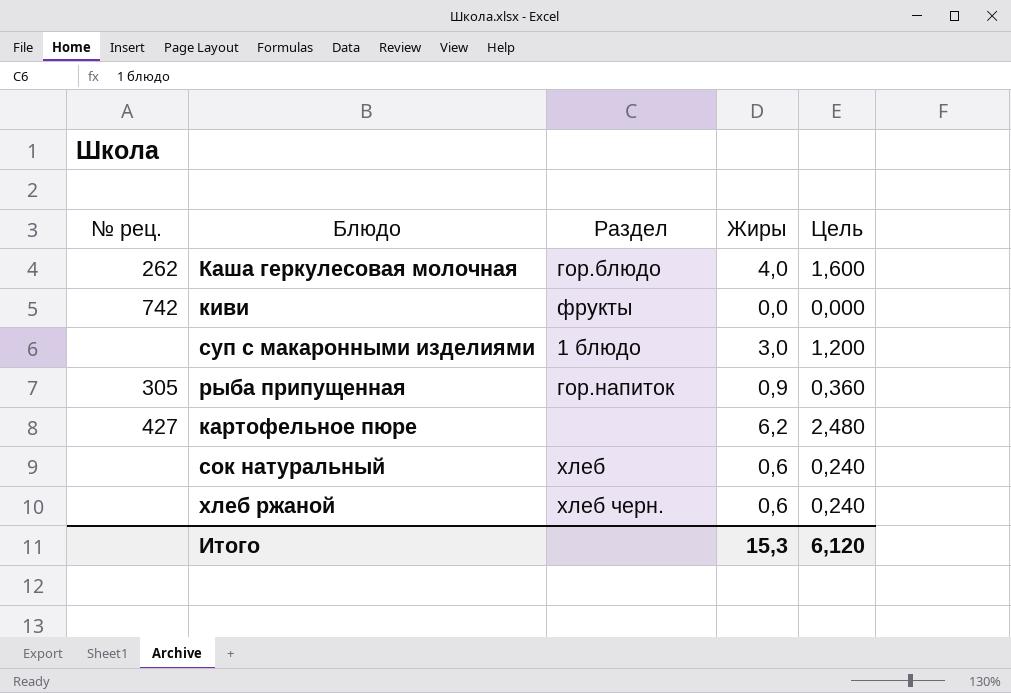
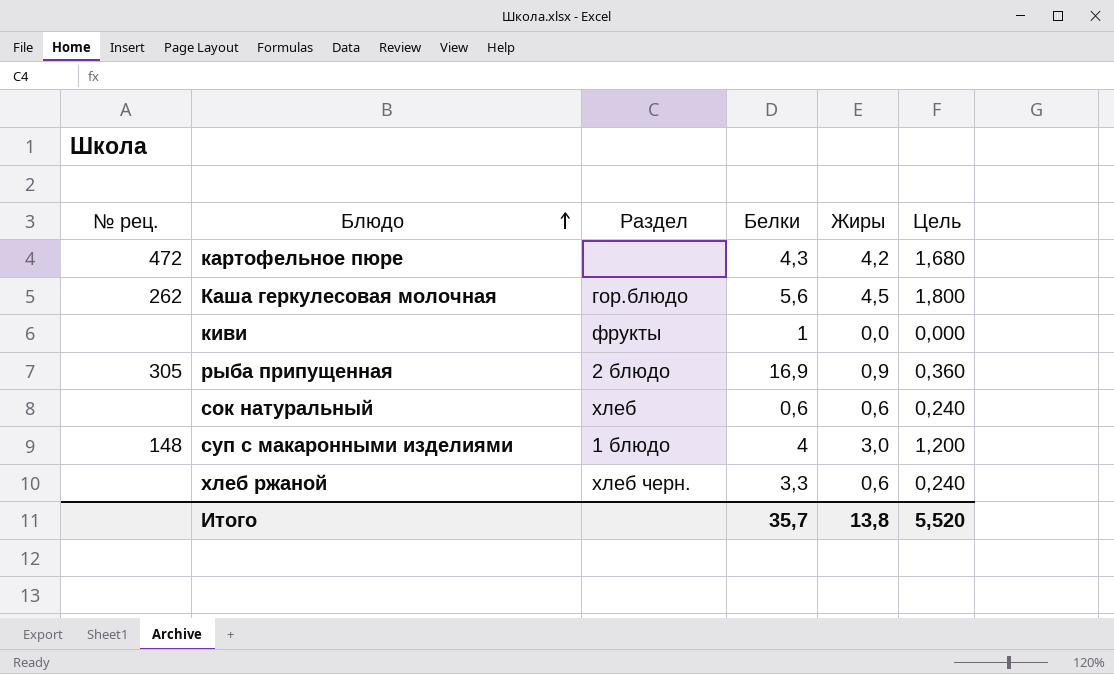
row order: none -> Блюдо ascending
column Белки | position: none -> 4
картофельное пюре | № рец.: 427 -> 472
картофельное пюре | Жиры: 6,2 -> 4,2
картофельное пюре | Цель: 2,480 -> 1,680
Каша геркулесовая молочная | Жиры: 4,0 -> 4,5
Каша геркулесовая молочная | Цель: 1,600 -> 1,800
киви | № рец.: 742 -> none
рыба припущенная | Раздел: гор.напиток -> 2 блюдо
суп c макаронными изделиями | № рец.: none -> 148
Итого | Жиры: 15,3 -> 13,8
Итого | Цель: 6,120 -> 5,520

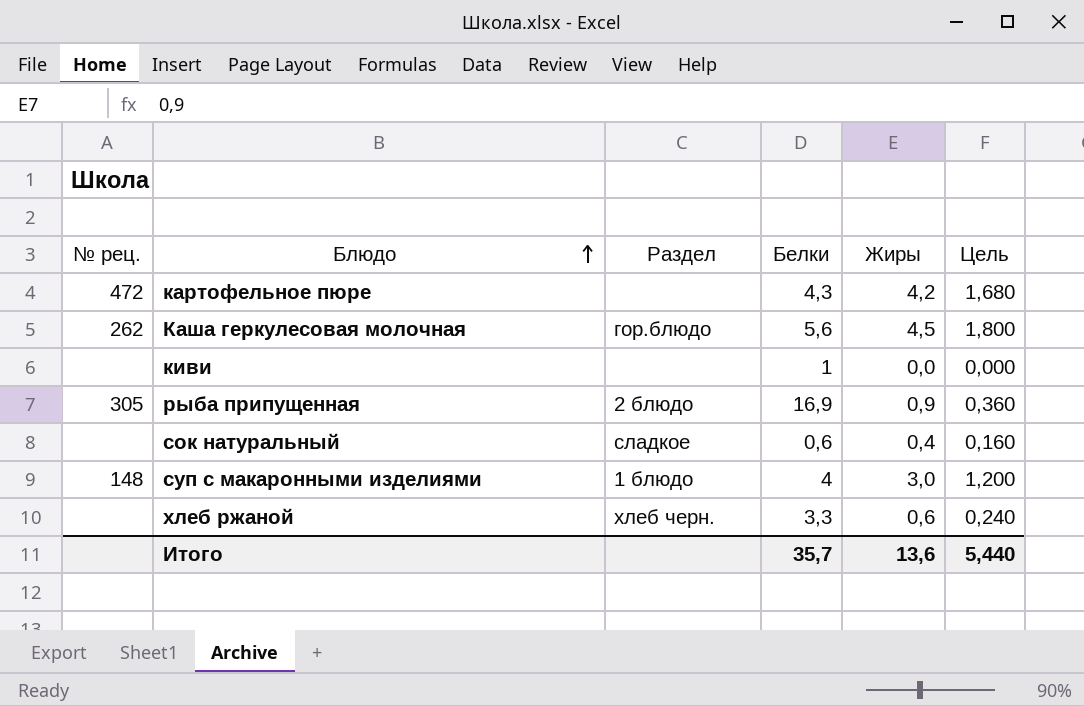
киви | Раздел: фрукты -> none
сок натуральный | Раздел: хлеб -> сладкое
сок натуральный | Жиры: 0,6 -> 0,4
сок натуральный | Цель: 0,240 -> 0,160
Итого | Жиры: 13,8 -> 13,6
Итого | Цель: 5,520 -> 5,440

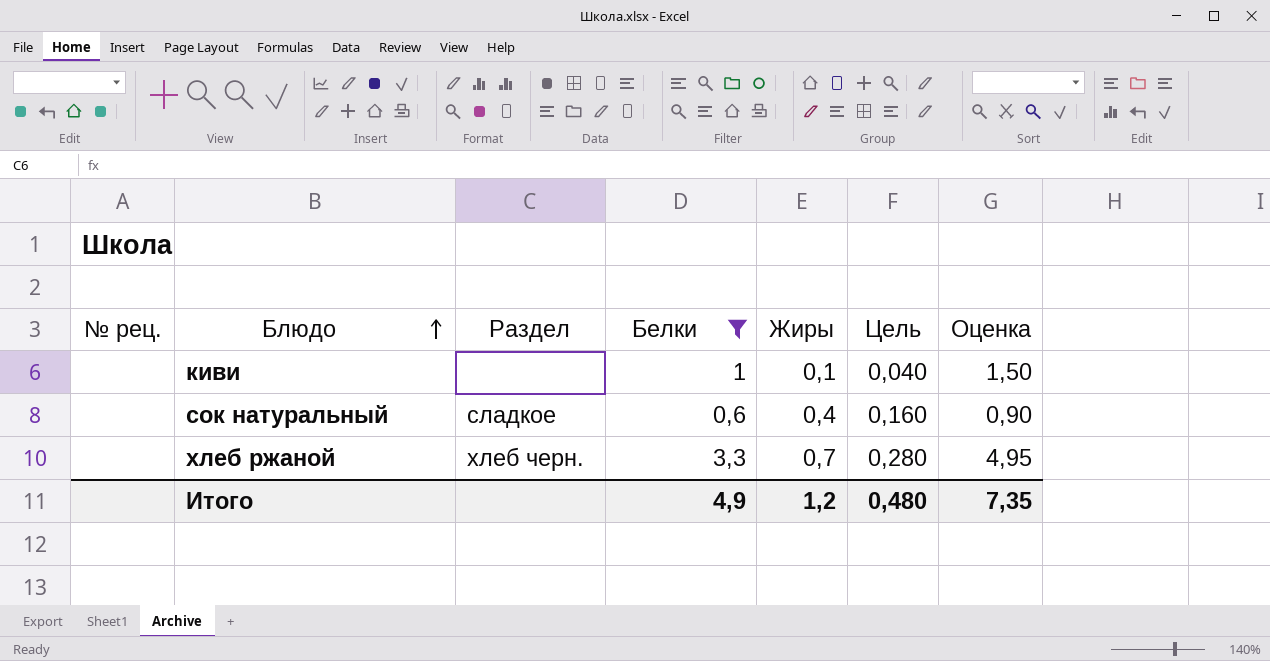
filter: none -> Белки <= 3,3
column Оценка | formula: none -> [Белки] * 1,5
киви | Жиры: 0,0 -> 0,1
киви | Цель: 0,000 -> 0,040
хлеб ржаной | Жиры: 0,6 -> 0,7
хлеб ржаной | Цель: 0,240 -> 0,280
Итого | Белки: 35,7 -> 4,9
Итого | Жиры: 13,6 -> 1,2
Итого | Цель: 5,440 -> 0,480

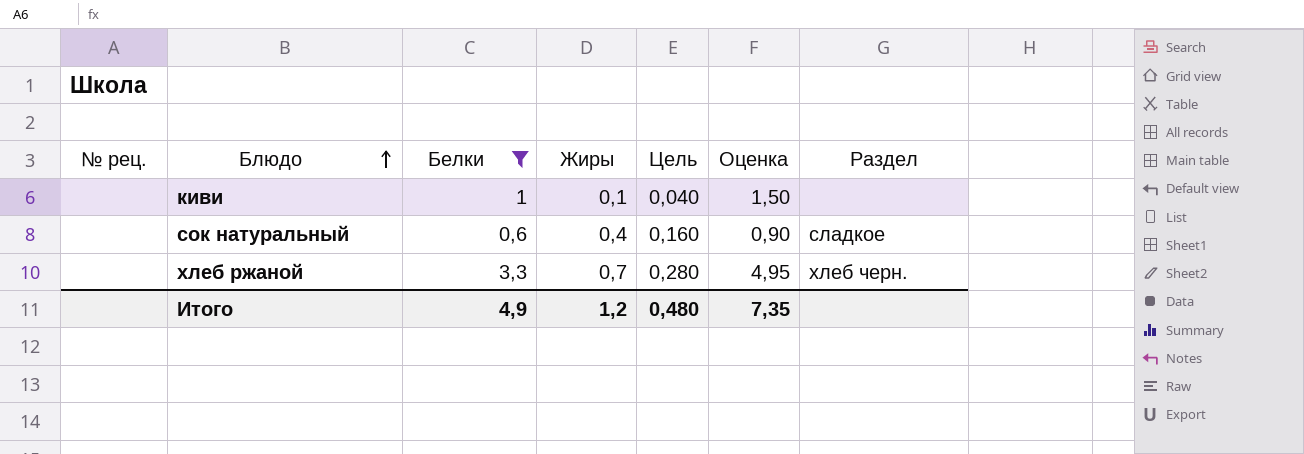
column Раздел | position: 3 -> 7

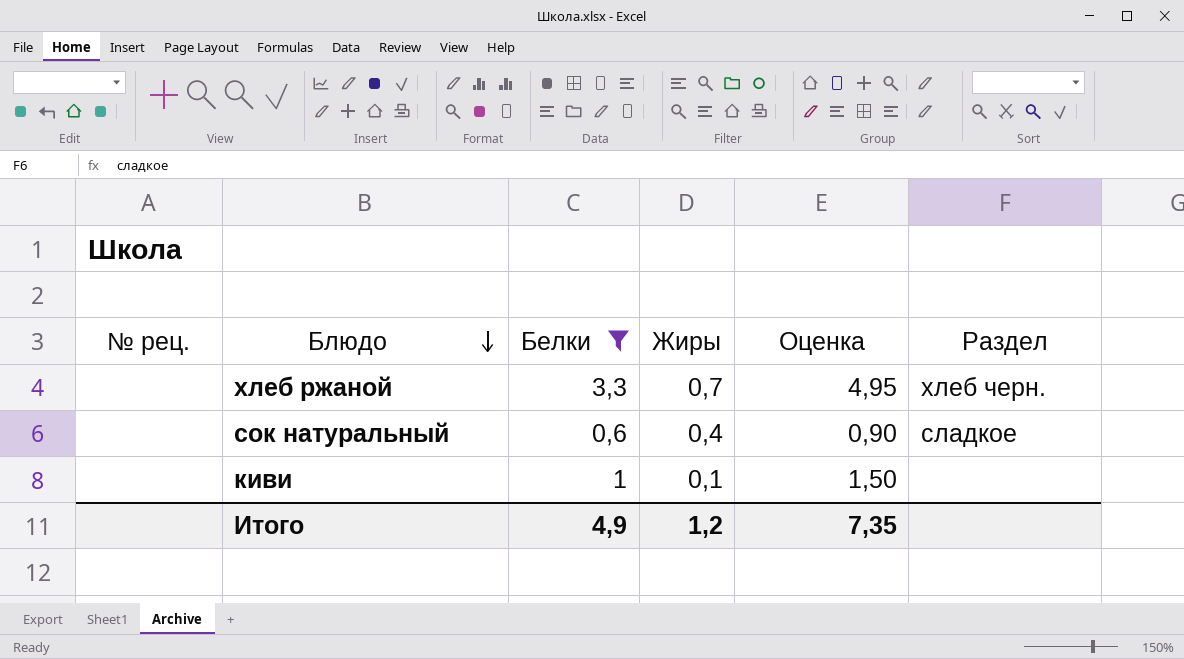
row order: Блюдо ascending -> Блюдо descending
column Цель | formula: [Жиры] * 0,4 -> none

